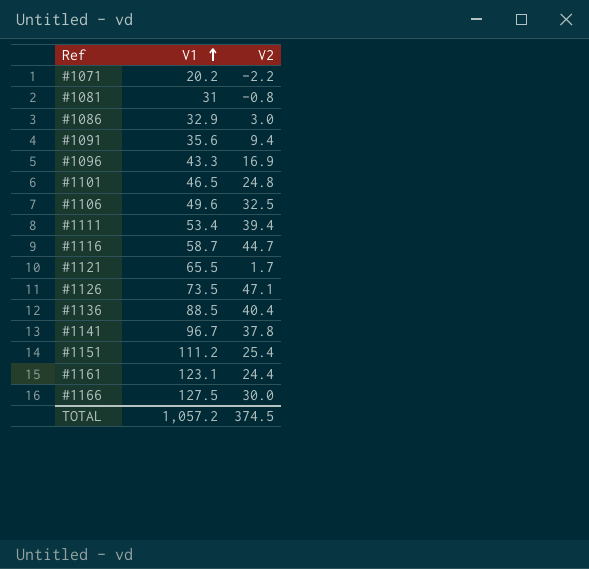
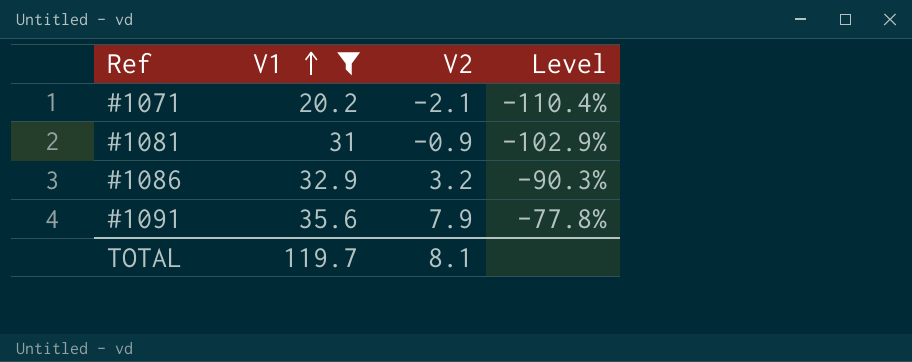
filter: none -> V1 <= 35.6
column Level | formula: none -> ([V2] - [V1]) / [V1]
#1071 | V2: -2.2 -> -2.1
#1081 | V2: -0.8 -> -0.9
#1086 | V2: 3.0 -> 3.2
#1091 | V2: 9.4 -> 7.9
TOTAL | V1: 1,057.2 -> 119.7
TOTAL | V2: 374.5 -> 8.1

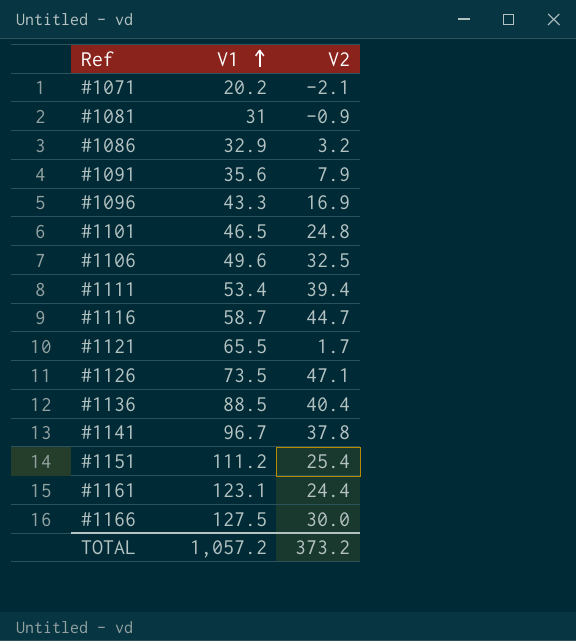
filter: V1 <= 35.6 -> none
column Level | formula: ([V2] - [V1]) / [V1] -> none
TOTAL | V1: 119.7 -> 1,057.2
TOTAL | V2: 8.1 -> 373.2

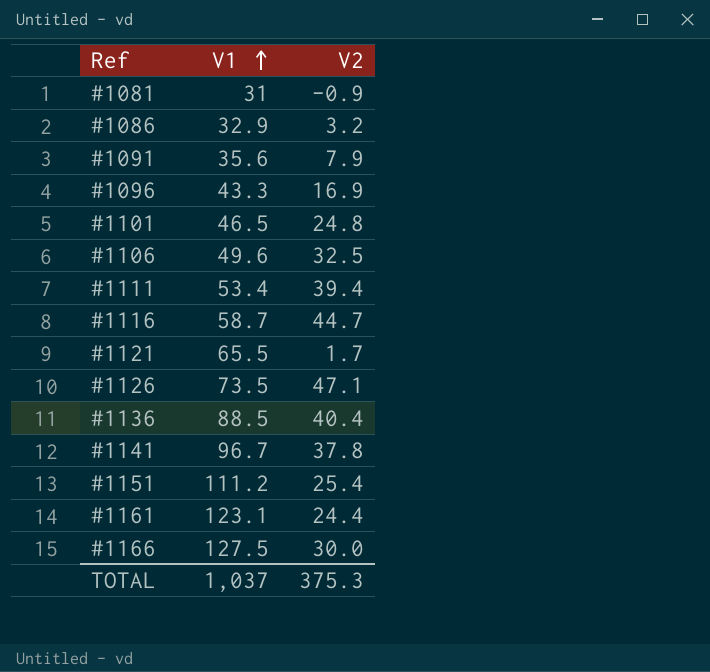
row #1071: 20.2 | -2.1 -> none
TOTAL | V1: 1,057.2 -> 1,037
TOTAL | V2: 373.2 -> 375.3

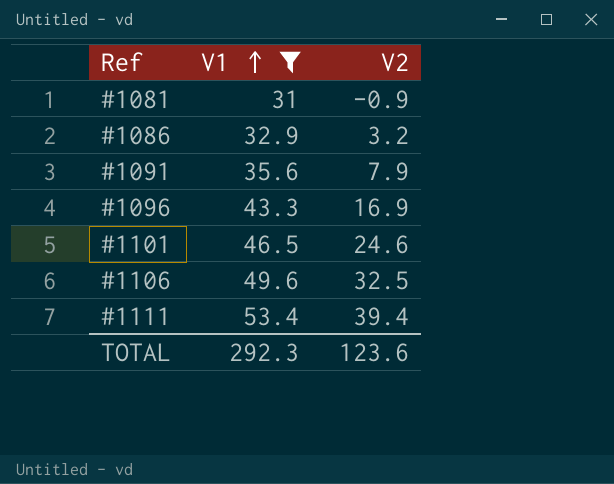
filter: none -> V1 <= 53.4
#1101 | V2: 24.8 -> 24.6
TOTAL | V1: 1,037 -> 292.3
TOTAL | V2: 375.3 -> 123.6

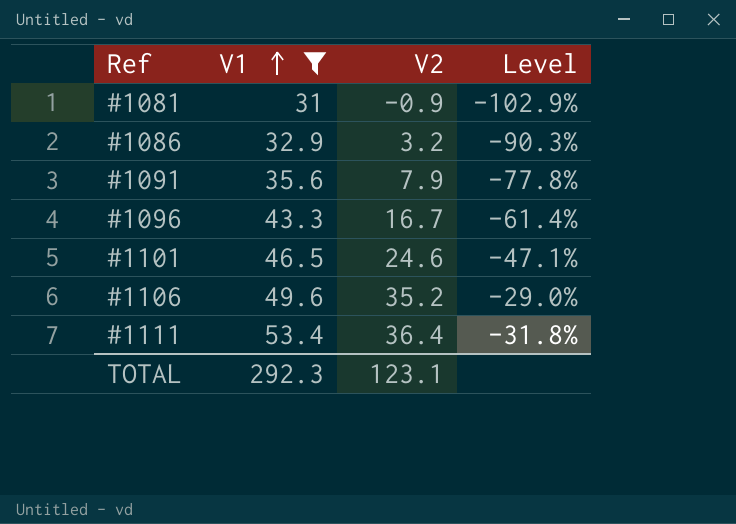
column Level | formula: none -> ([V2] - [V1]) / [V1]
#1096 | V2: 16.9 -> 16.7
#1106 | V2: 32.5 -> 35.2
#1111 | V2: 39.4 -> 36.4
TOTAL | V2: 123.6 -> 123.1

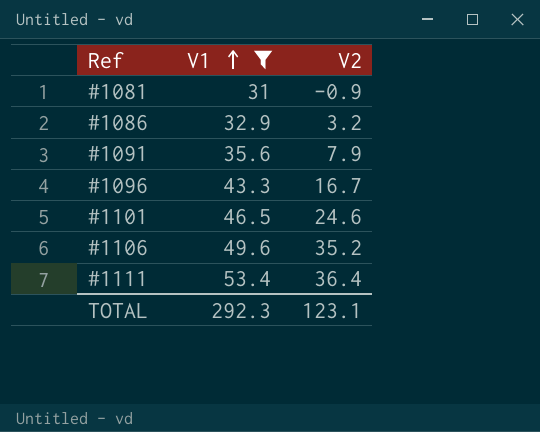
column Level | formula: ([V2] - [V1]) / [V1] -> none

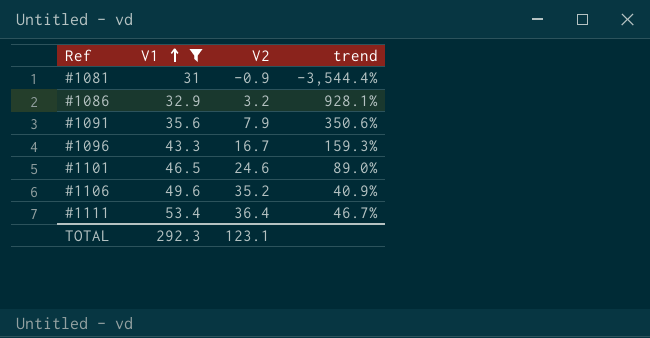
column trend | formula: none -> ([V1] - [V2]) / [V2]

